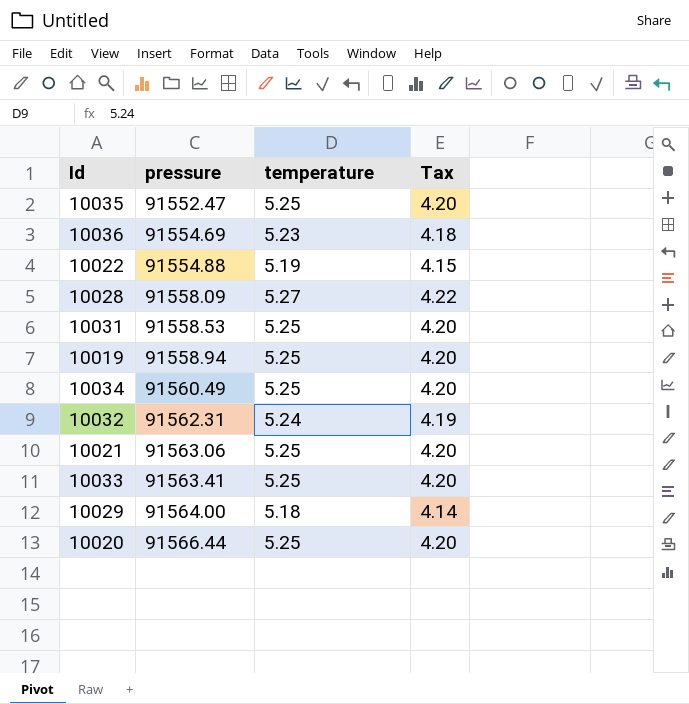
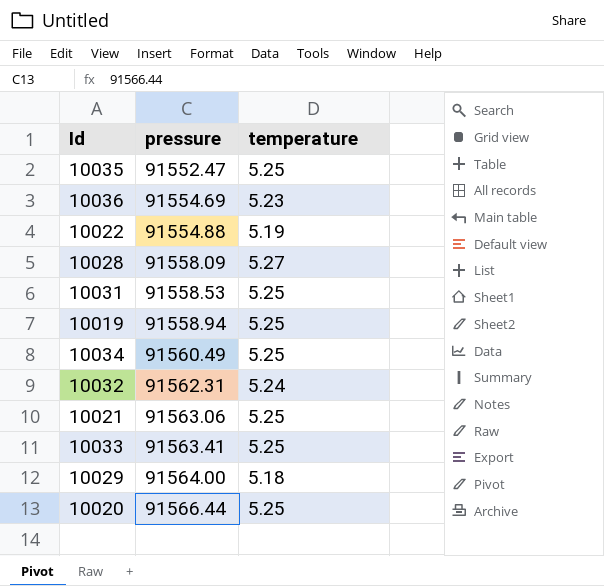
column Tax | formula: [temperature] * 0.8 -> none

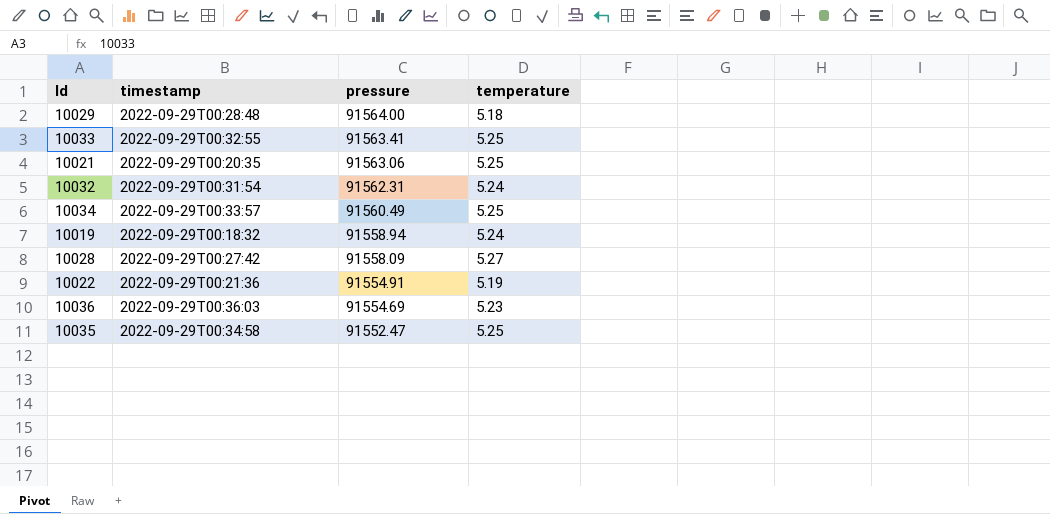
row order: pressure ascending -> pressure descending
column timestamp | position: none -> 2
row 10031: 91558.53 | 5.25 -> none
row 10020: 91566.44 | 5.25 -> none
10019 | temperature: 5.25 -> 5.24
10022 | pressure: 91554.88 -> 91554.91

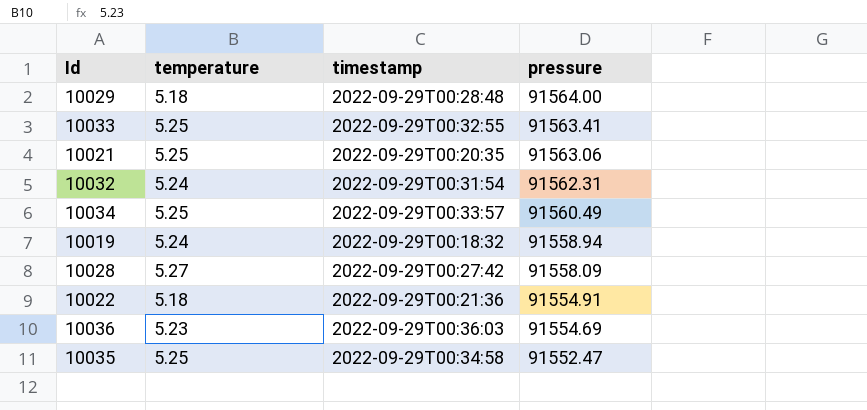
column temperature | position: 4 -> 2
10022 | temperature: 5.19 -> 5.18

